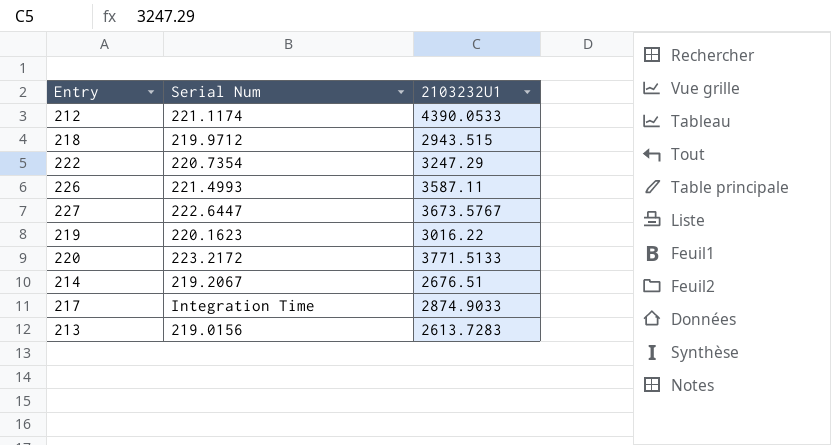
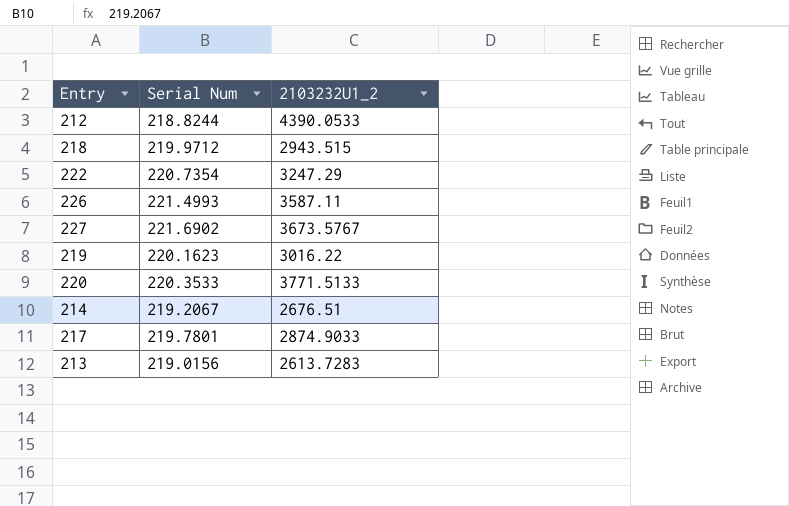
column name: 2103232U1 -> 2103232U1_2
212 | Serial Num: 221.1174 -> 218.8244
227 | Serial Num: 222.6447 -> 221.6902
220 | Serial Num: 223.2172 -> 220.3533
217 | Serial Num: Integration Time -> 219.7801

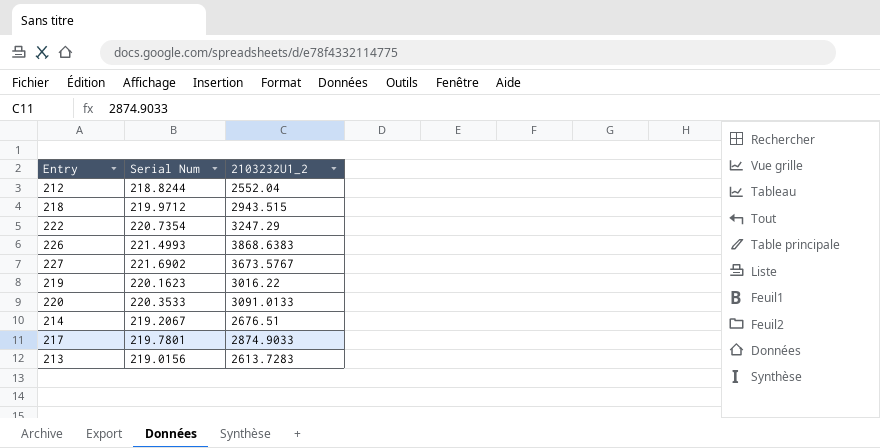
212 | 2103232U1_2: 4390.0533 -> 2552.04
226 | 2103232U1_2: 3587.11 -> 3868.6383
220 | 2103232U1_2: 3771.5133 -> 3091.0133

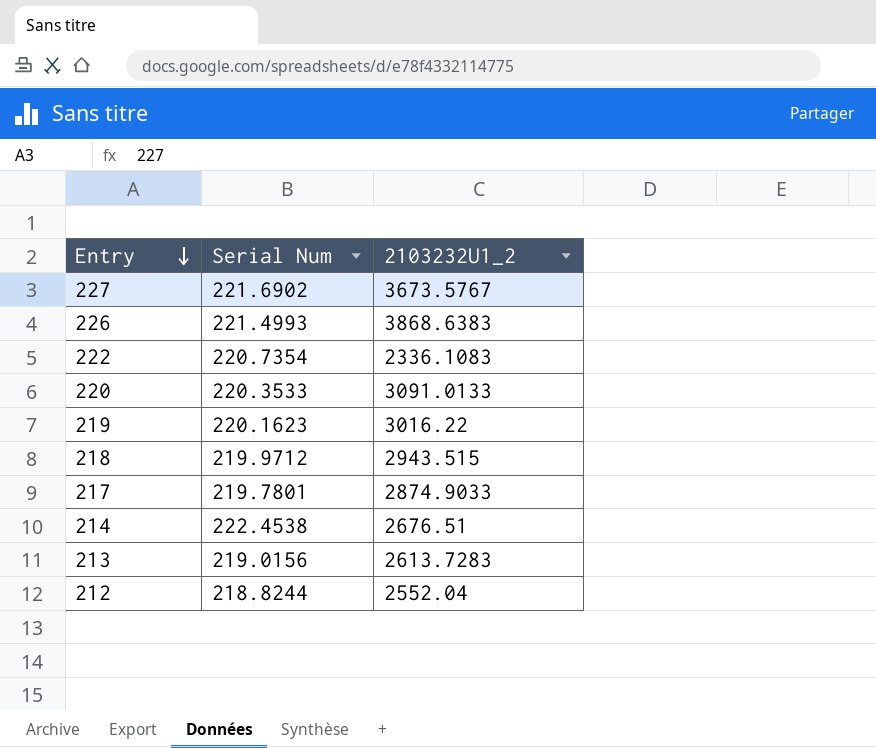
row order: none -> Entry descending
222 | 2103232U1_2: 3247.29 -> 2336.1083
214 | Serial Num: 219.2067 -> 222.4538

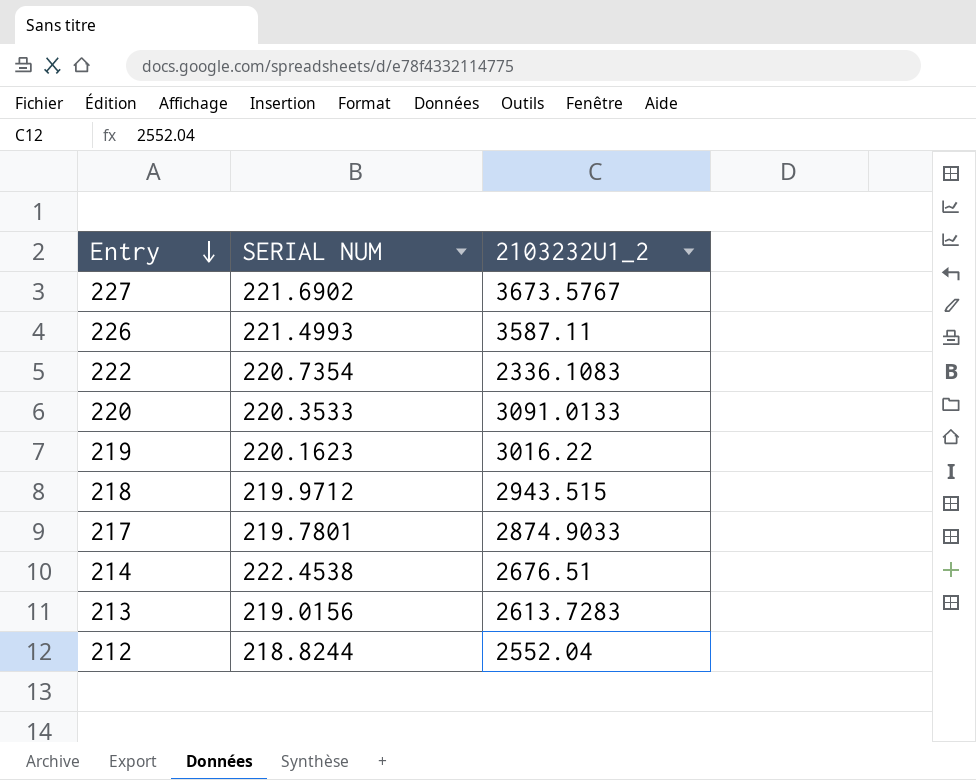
column name: Serial Num -> SERIAL NUM
226 | 2103232U1_2: 3868.6383 -> 3587.11

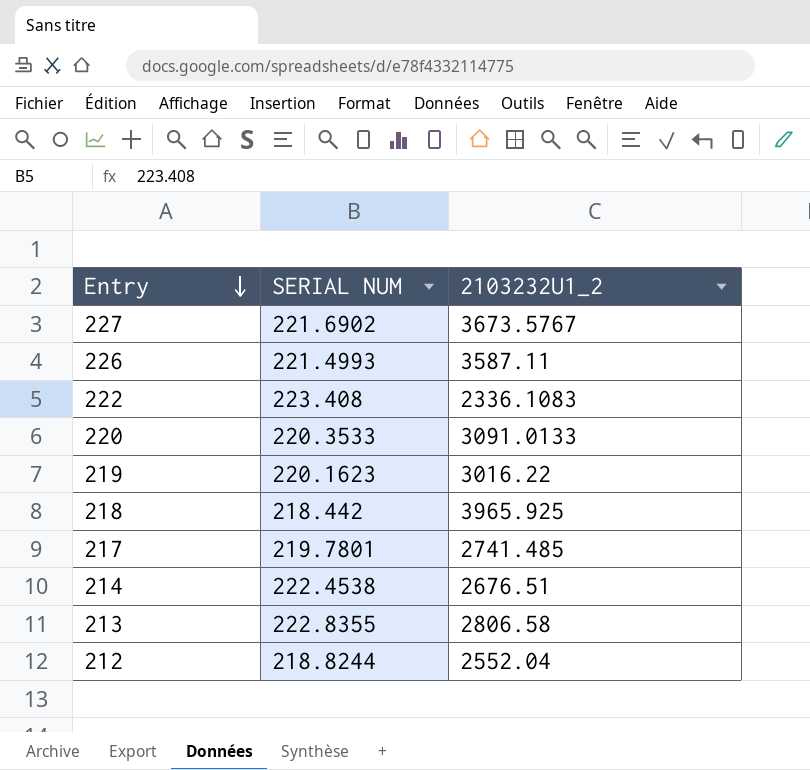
222 | SERIAL NUM: 220.7354 -> 223.408
218 | SERIAL NUM: 219.9712 -> 218.442
218 | 2103232U1_2: 2943.515 -> 3965.925
217 | 2103232U1_2: 2874.9033 -> 2741.485
213 | SERIAL NUM: 219.0156 -> 222.8355
213 | 2103232U1_2: 2613.7283 -> 2806.58

